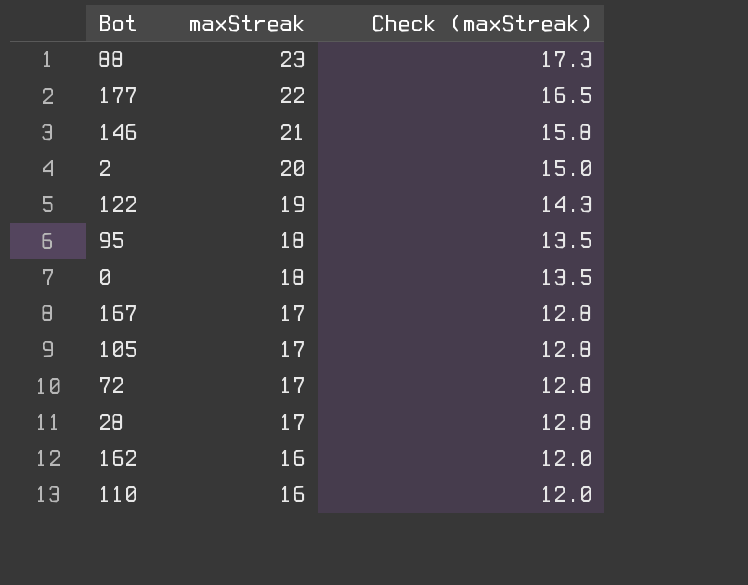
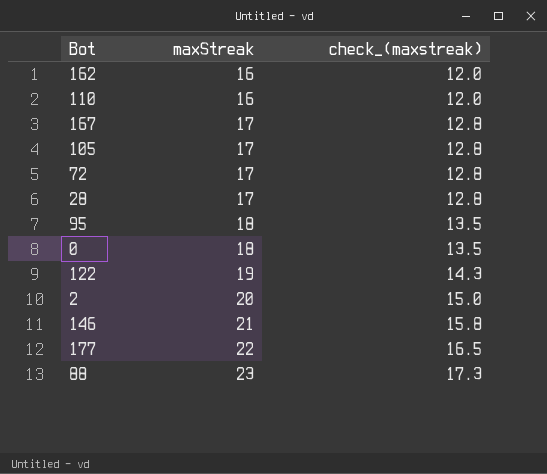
row order: maxStreak descending -> maxStreak ascending
column name: Check (maxStreak) -> check_(maxstreak)

